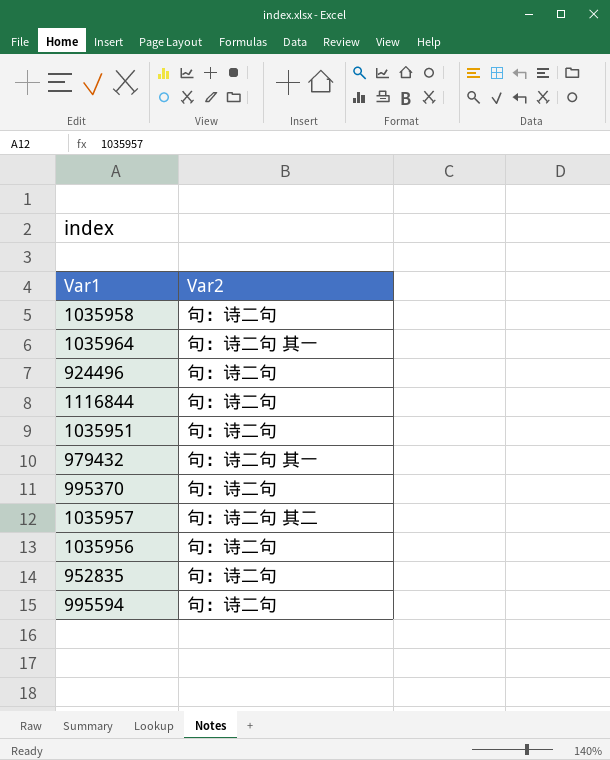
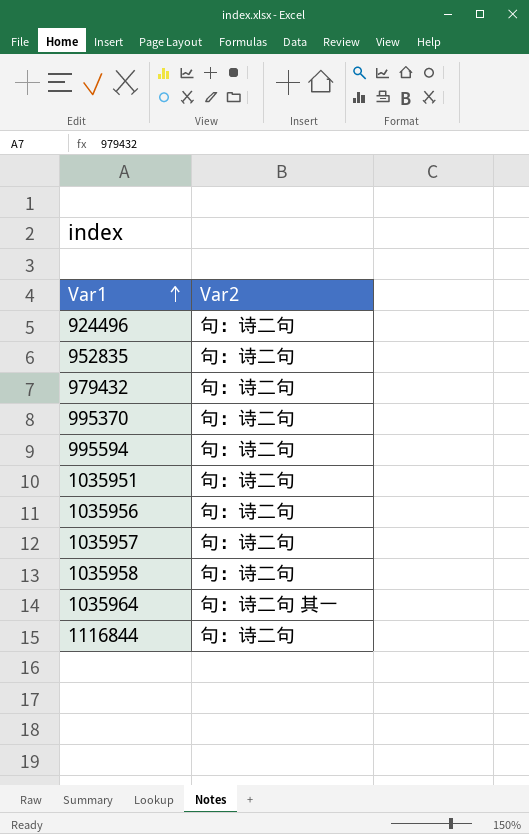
row order: none -> Var1 ascending
979432 | Var2: 句：诗二句 其一 -> 句：诗二句
1035957 | Var2: 句：诗二句 其二 -> 句：诗二句

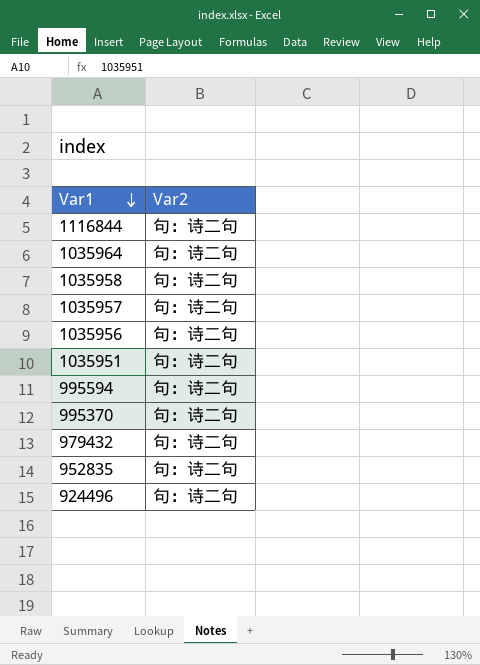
row order: Var1 ascending -> Var1 descending
1035964 | Var2: 句：诗二句 其一 -> 句：诗二句

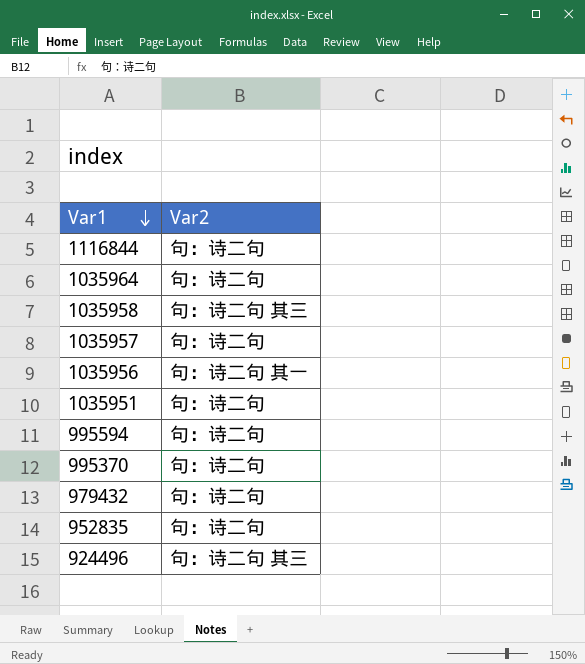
1035958 | Var2: 句：诗二句 -> 句：诗二句 其三
1035956 | Var2: 句：诗二句 -> 句：诗二句 其一
924496 | Var2: 句：诗二句 -> 句：诗二句 其三

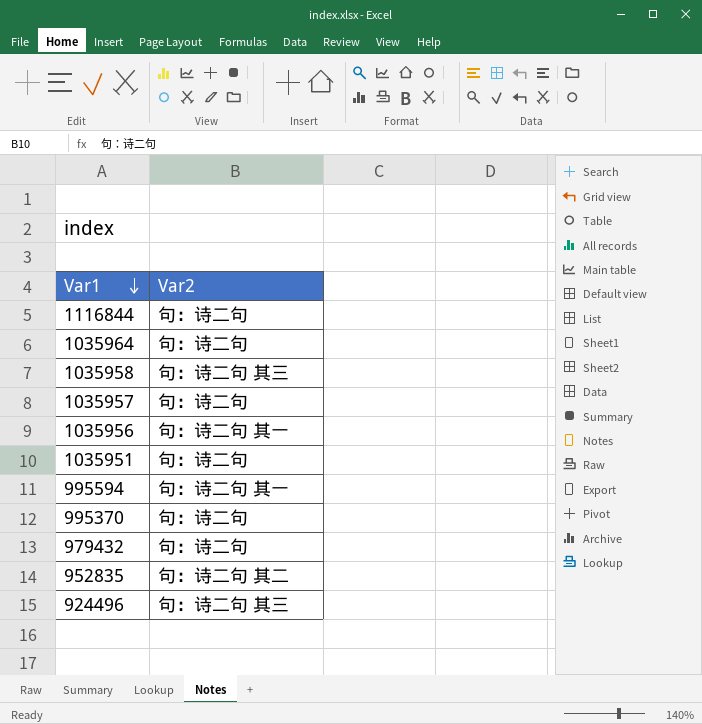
995594 | Var2: 句：诗二句 -> 句：诗二句 其一
952835 | Var2: 句：诗二句 -> 句：诗二句 其二

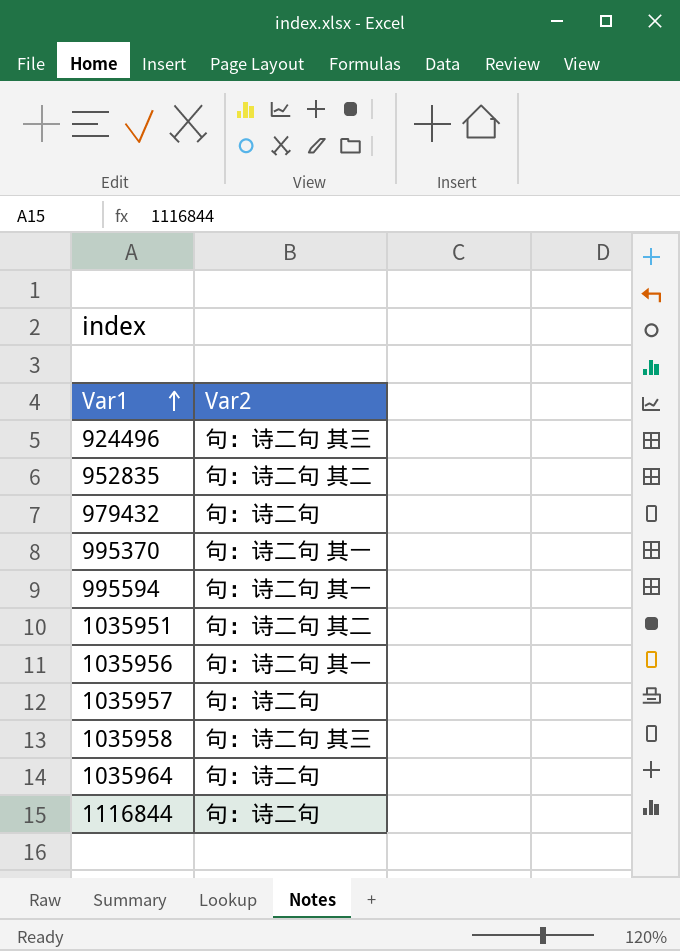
row order: Var1 descending -> Var1 ascending
995370 | Var2: 句：诗二句 -> 句：诗二句 其一
1035951 | Var2: 句：诗二句 -> 句：诗二句 其二

